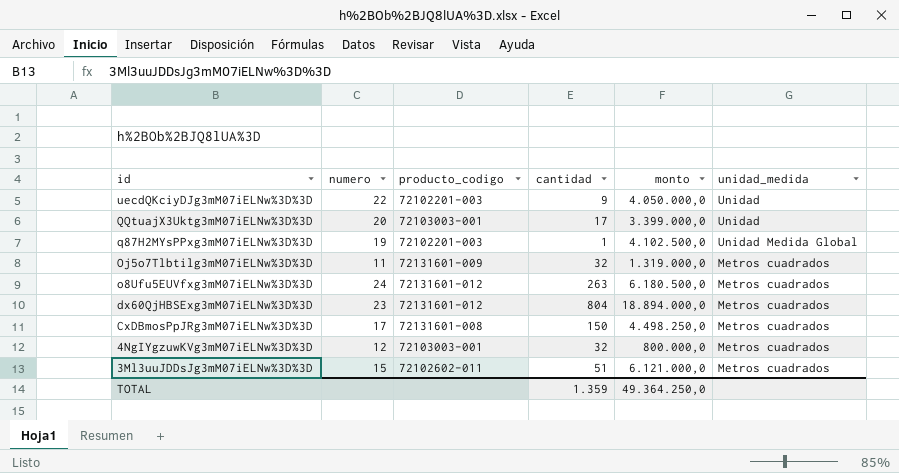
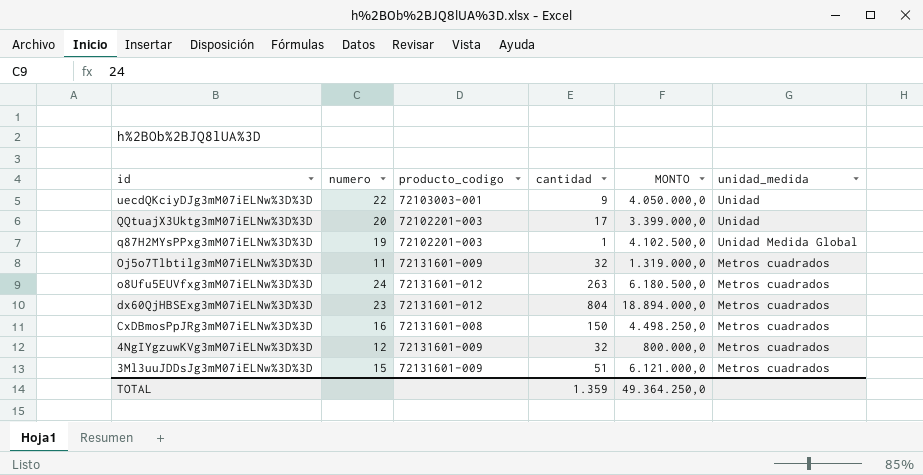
column name: monto -> MONTO
uecdQKciyDJg3mM07iELNw%3D%3D | producto_codigo: 72102201-003 -> 72103003-001
QQtuajX3Uktg3mM07iELNw%3D%3D | producto_codigo: 72103003-001 -> 72102201-003
CxDBmosPpJRg3mM07iELNw%3D%3D | numero: 17 -> 16
4NgIYgzuwKVg3mM07iELNw%3D%3D | producto_codigo: 72103003-001 -> 72131601-009
3Ml3uuJDDsJg3mM07iELNw%3D%3D | producto_codigo: 72102602-011 -> 72131601-009

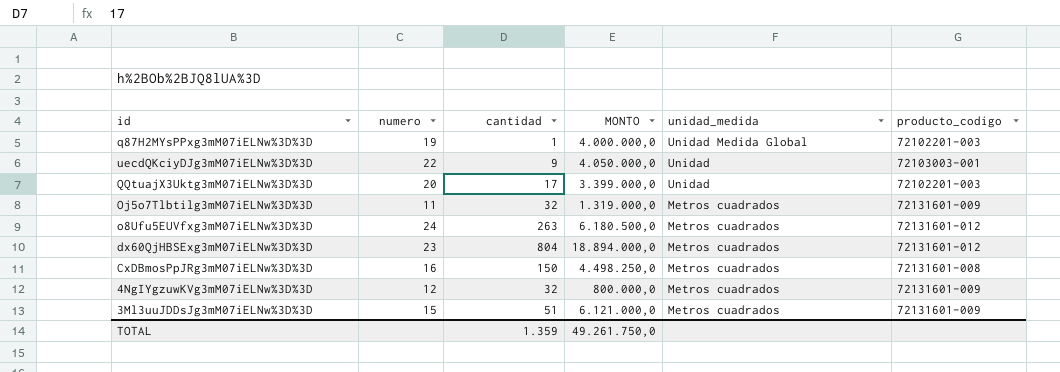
row order: id descending -> unidad_medida descending
column producto_codigo | position: 3 -> 6
q87H2MYsPPxg3mM07iELNw%3D%3D | MONTO: 4.102.500,0 -> 4.000.000,0
TOTAL | MONTO: 49.364.250,0 -> 49.261.750,0

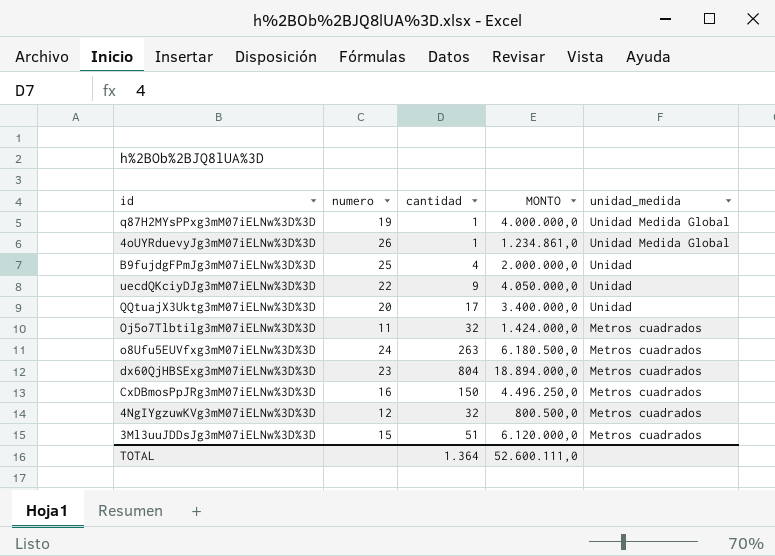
column producto_codigo | position: 6 -> none
row 4oUYRduevyJg3mM07iELNw%3D%3D: none -> 26 | 1 | 1.234.861,0 | Unidad Medida Global
row B9fujdgFPmJg3mM07iELNw%3D%3D: none -> 25 | 4 | 2.000.000,0 | Unidad
QQtuajX3Uktg3mM07iELNw%3D%3D | MONTO: 3.399.000,0 -> 3.400.000,0
Oj5o7Tlbtilg3mM07iELNw%3D%3D | MONTO: 1.319.000,0 -> 1.424.000,0
CxDBmosPpJRg3mM07iELNw%3D%3D | MONTO: 4.498.250,0 -> 4.496.250,0
4NgIYgzuwKVg3mM07iELNw%3D%3D | MONTO: 800.000,0 -> 800.500,0
3Ml3uuJDDsJg3mM07iELNw%3D%3D | MONTO: 6.121.000,0 -> 6.120.000,0
TOTAL | cantidad: 1.359 -> 1.364
TOTAL | MONTO: 49.261.750,0 -> 52.600.111,0

